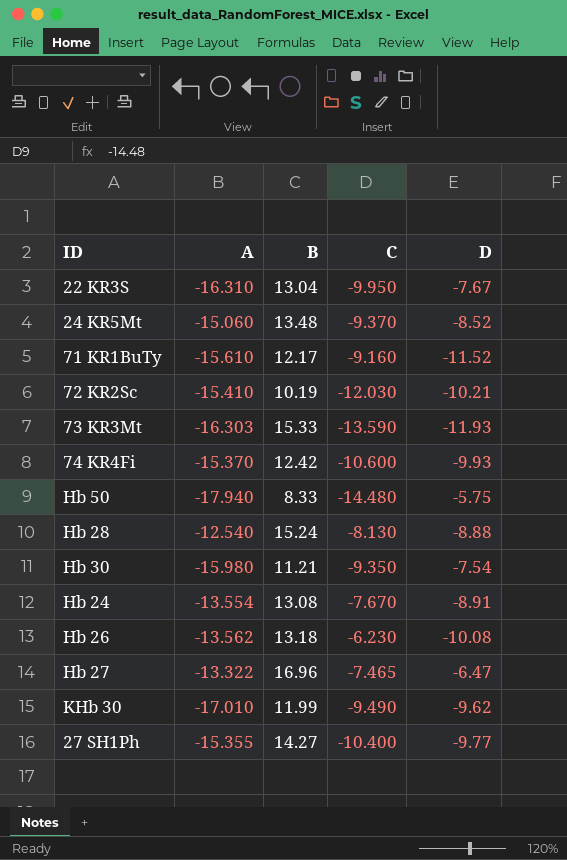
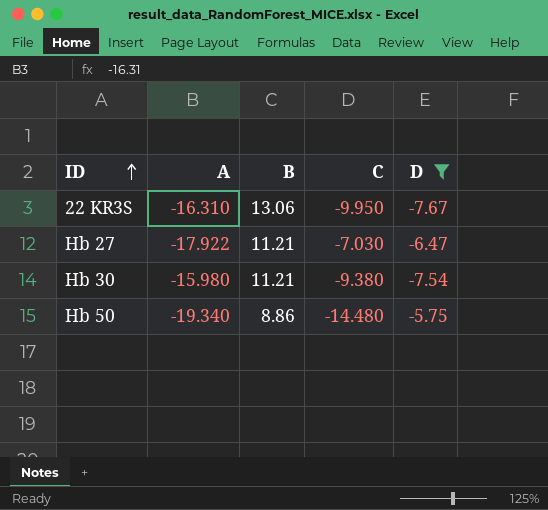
filter: none -> D >= -7.67
row order: none -> ID ascending
22 KR3S | B: 13.04 -> 13.06
Hb 27 | A: -13.322 -> -17.922
Hb 27 | B: 16.96 -> 11.21
Hb 27 | C: -7.465 -> -7.030
Hb 30 | C: -9.350 -> -9.380
Hb 50 | A: -17.940 -> -19.340
Hb 50 | B: 8.33 -> 8.86

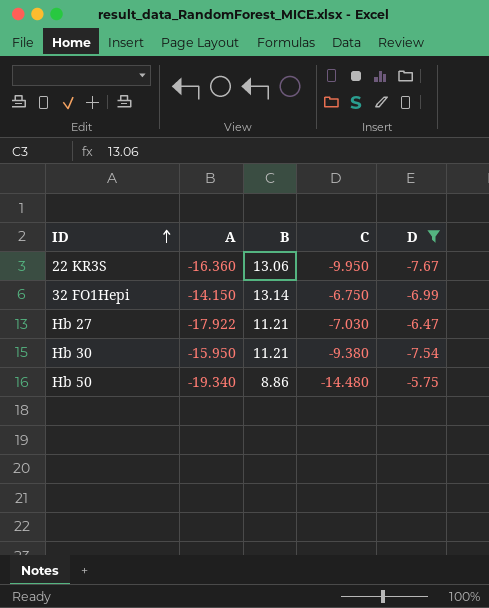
22 KR3S | A: -16.310 -> -16.360
row 32 FO1Hepi: none -> -14.150 | 13.14 | -6.750 | -6.99
Hb 30 | A: -15.980 -> -15.950

